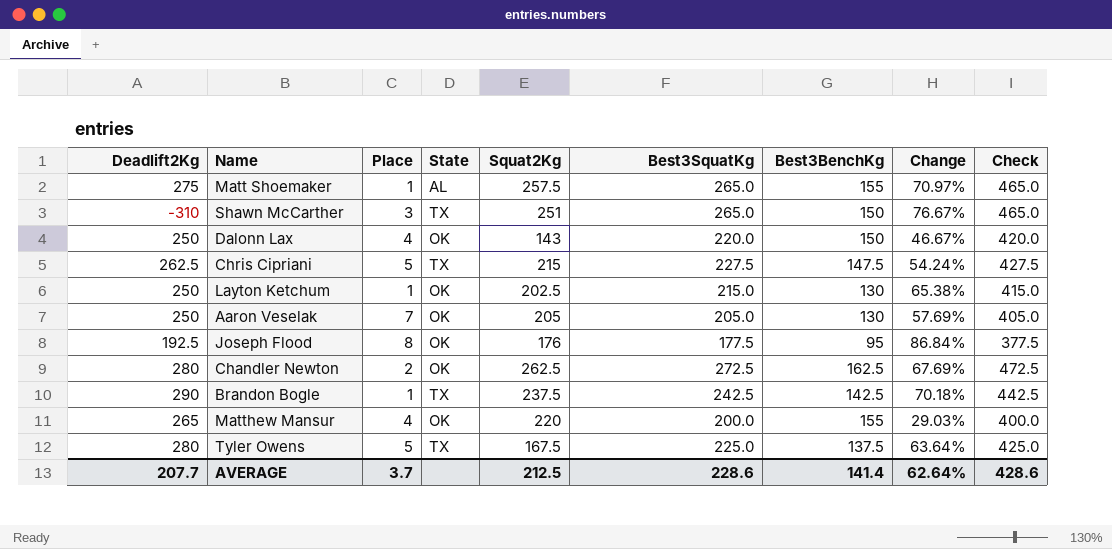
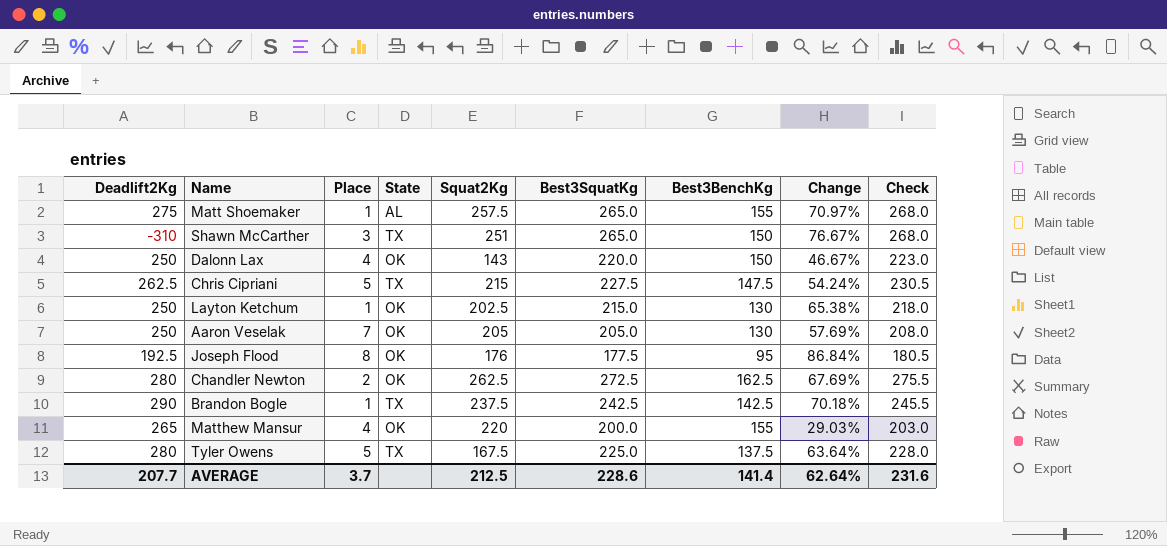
column Check | formula: [Best3SquatKg] + 200 -> [Best3SquatKg] + 3
AVERAGE | Check: 428.6 -> 231.6

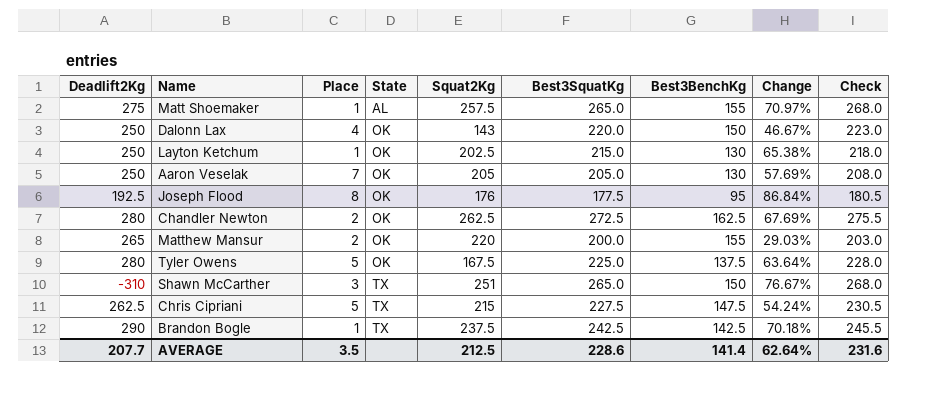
row order: none -> State ascending
Matthew Mansur | Place: 4 -> 2
Tyler Owens | State: TX -> OK
AVERAGE | Place: 3.7 -> 3.5

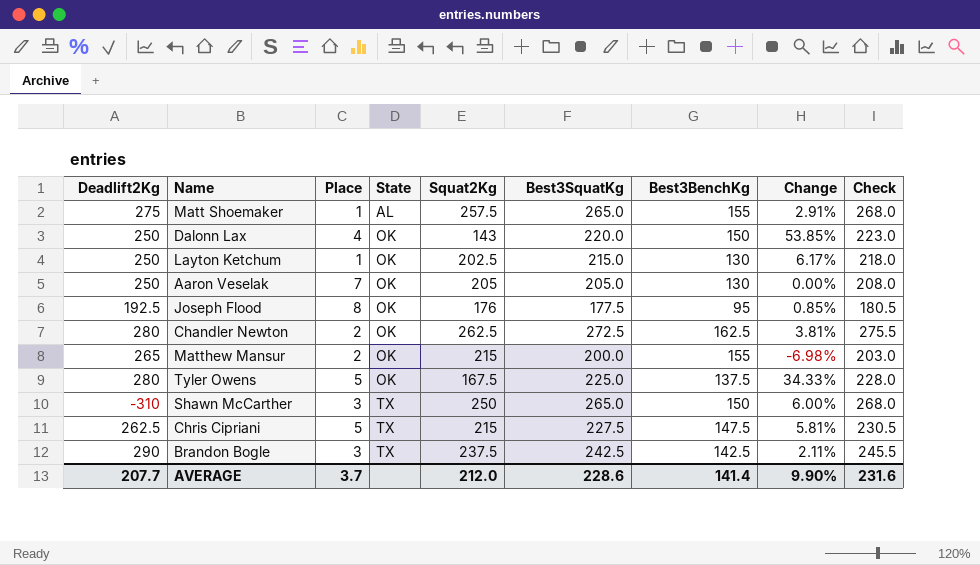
column Change | formula: ([Best3SquatKg] - [Best3BenchKg]) / [Best3BenchKg] -> ([Best3SquatKg] - [Squat2Kg]) / [Squat2Kg]
Matthew Mansur | Squat2Kg: 220 -> 215
Shawn McCarther | Squat2Kg: 251 -> 250
Brandon Bogle | Place: 1 -> 3
AVERAGE | Place: 3.5 -> 3.7
AVERAGE | Squat2Kg: 212.5 -> 212.0
AVERAGE | Change: 62.64% -> 9.90%

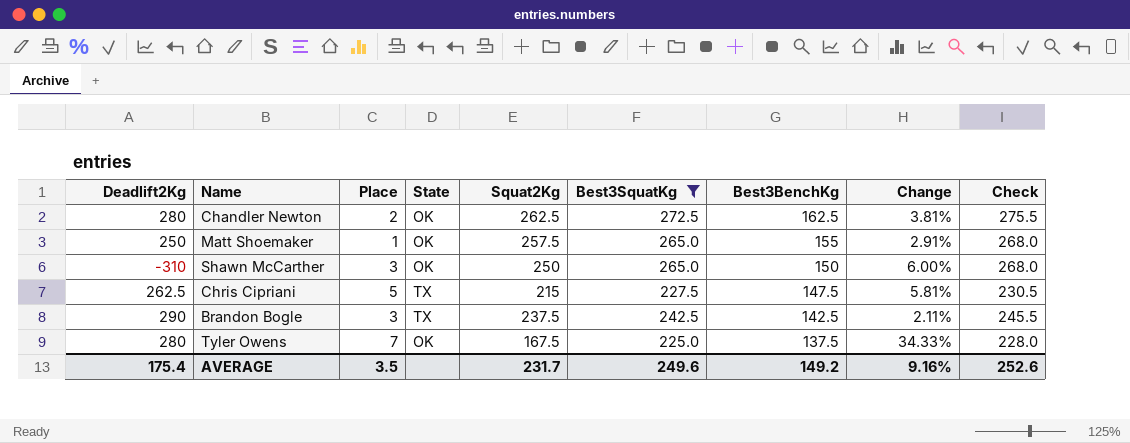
filter: none -> Best3SquatKg >= 225.0
row order: State ascending -> Best3BenchKg descending
Matt Shoemaker | Deadlift2Kg: 275 -> 250
Matt Shoemaker | State: AL -> OK
Shawn McCarther | State: TX -> OK
Tyler Owens | Place: 5 -> 7
AVERAGE | Deadlift2Kg: 207.7 -> 175.4
AVERAGE | Place: 3.7 -> 3.5
AVERAGE | Squat2Kg: 212.0 -> 231.7
AVERAGE | Best3SquatKg: 228.6 -> 249.6
AVERAGE | Best3BenchKg: 141.4 -> 149.2
AVERAGE | Change: 9.90% -> 9.16%
AVERAGE | Check: 231.6 -> 252.6

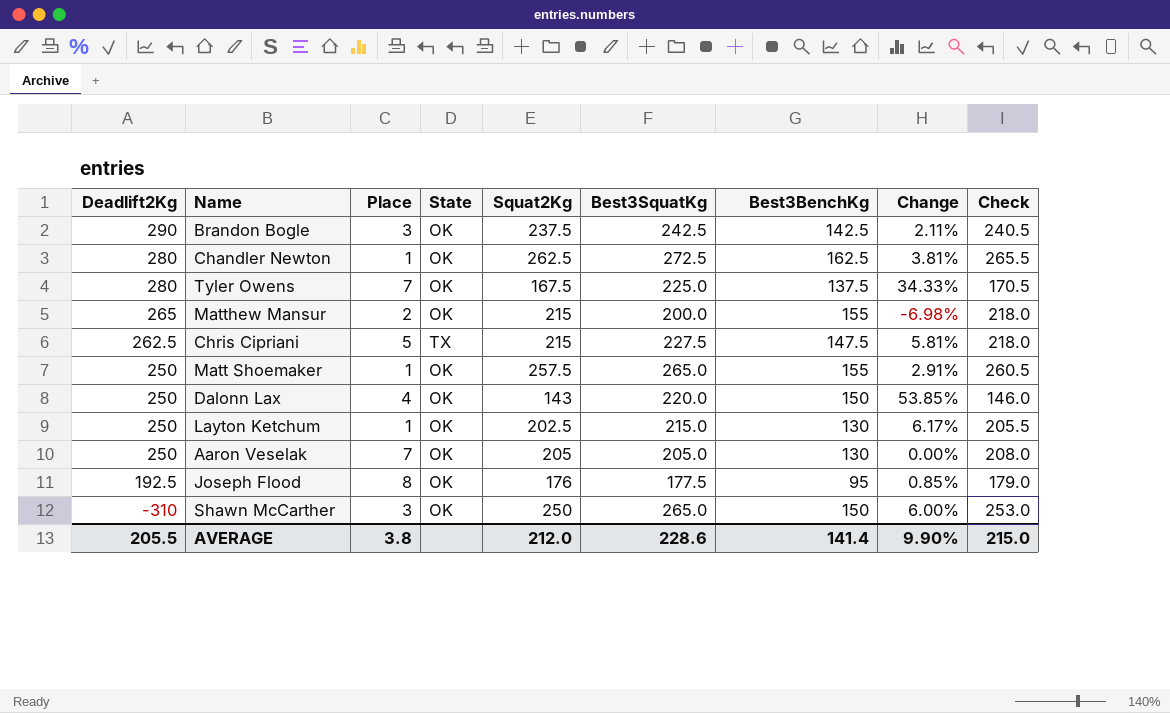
filter: Best3SquatKg >= 225.0 -> none
row order: Best3BenchKg descending -> Deadlift2Kg descending
column Check | formula: [Best3SquatKg] + 3 -> [Squat2Kg] + 3
Brandon Bogle | State: TX -> OK
Chandler Newton | Place: 2 -> 1
AVERAGE | Deadlift2Kg: 175.4 -> 205.5
AVERAGE | Place: 3.5 -> 3.8
AVERAGE | Squat2Kg: 231.7 -> 212.0
AVERAGE | Best3SquatKg: 249.6 -> 228.6
AVERAGE | Best3BenchKg: 149.2 -> 141.4
AVERAGE | Change: 9.16% -> 9.90%
AVERAGE | Check: 252.6 -> 215.0

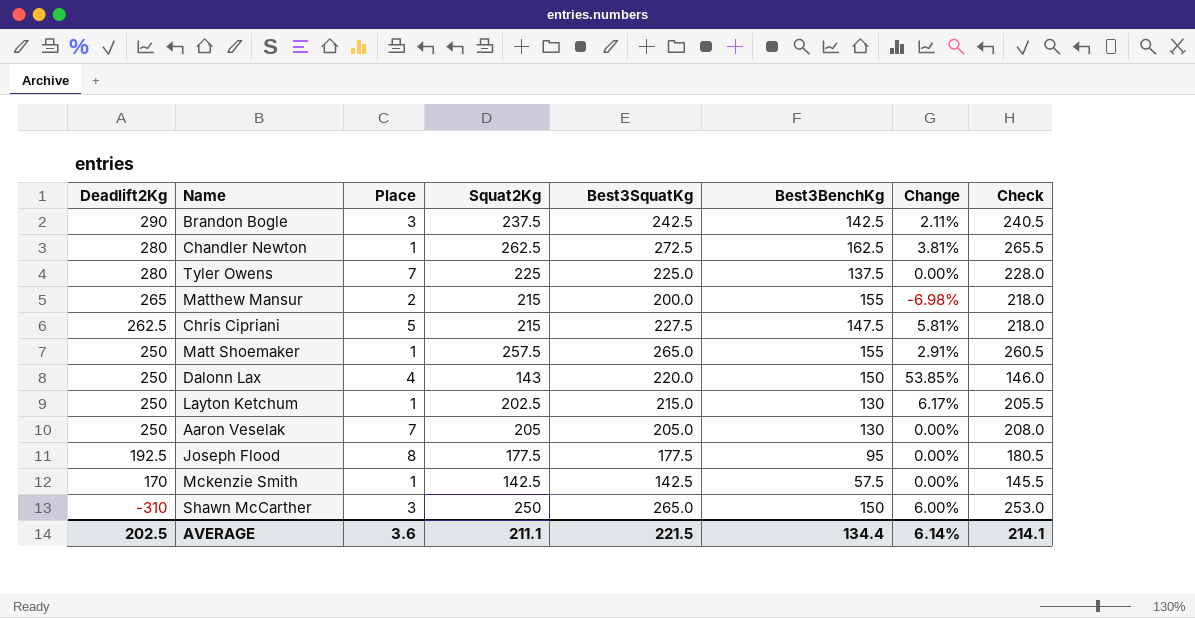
column State | position: 4 -> none
Tyler Owens | Squat2Kg: 167.5 -> 225
Tyler Owens | Change: 34.33% -> 0.00%
Tyler Owens | Check: 170.5 -> 228.0
Joseph Flood | Squat2Kg: 176 -> 177.5
Joseph Flood | Change: 0.85% -> 0.00%
Joseph Flood | Check: 179.0 -> 180.5
row Mckenzie Smith: none -> 170 | 1 | 142.5 | 142.5 | 57.5 | 0.00% | 145.5
AVERAGE | Deadlift2Kg: 205.5 -> 202.5
AVERAGE | Place: 3.8 -> 3.6
AVERAGE | Squat2Kg: 212.0 -> 211.1
AVERAGE | Best3SquatKg: 228.6 -> 221.5
AVERAGE | Best3BenchKg: 141.4 -> 134.4
AVERAGE | Change: 9.90% -> 6.14%
AVERAGE | Check: 215.0 -> 214.1

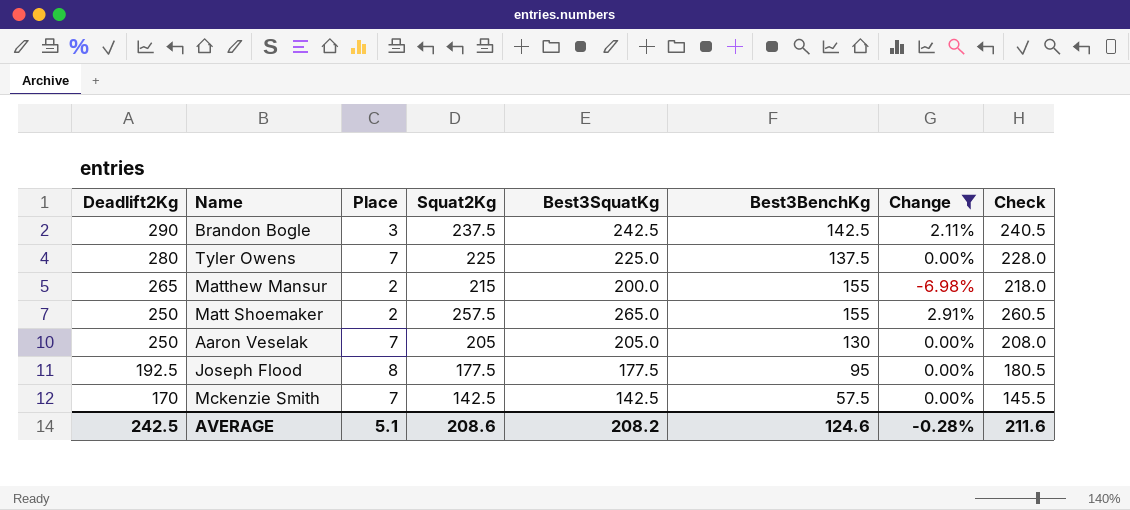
filter: none -> Change <= 2.91%
Matt Shoemaker | Place: 1 -> 2
Mckenzie Smith | Place: 1 -> 7
AVERAGE | Deadlift2Kg: 202.5 -> 242.5
AVERAGE | Place: 3.6 -> 5.1
AVERAGE | Squat2Kg: 211.1 -> 208.6
AVERAGE | Best3SquatKg: 221.5 -> 208.2
AVERAGE | Best3BenchKg: 134.4 -> 124.6
AVERAGE | Change: 6.14% -> -0.28%
AVERAGE | Check: 214.1 -> 211.6

